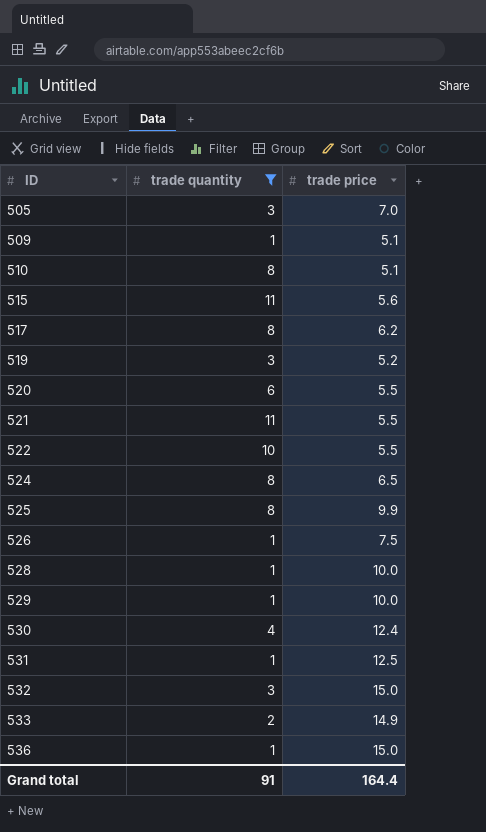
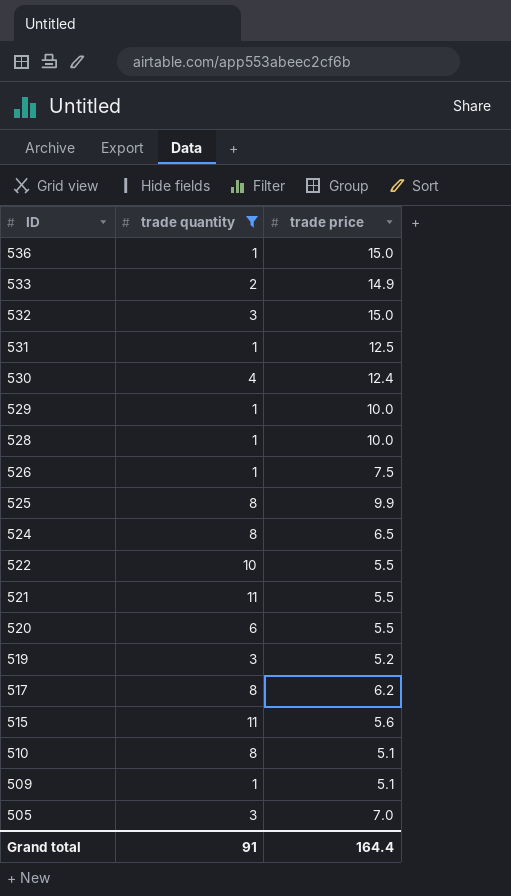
row order: ID ascending -> ID descending

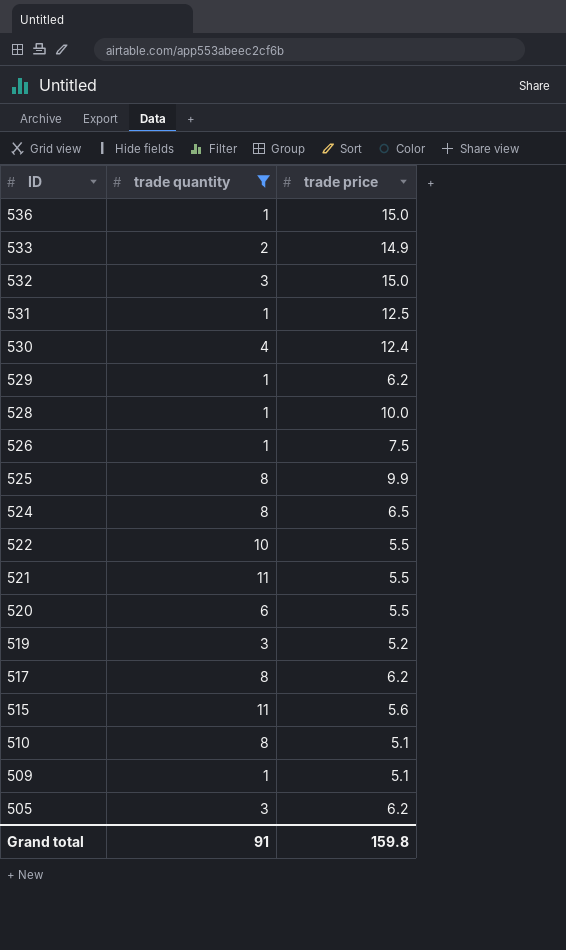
529 | trade price: 10.0 -> 6.2
505 | trade price: 7.0 -> 6.2
Grand total | trade price: 164.4 -> 159.8

